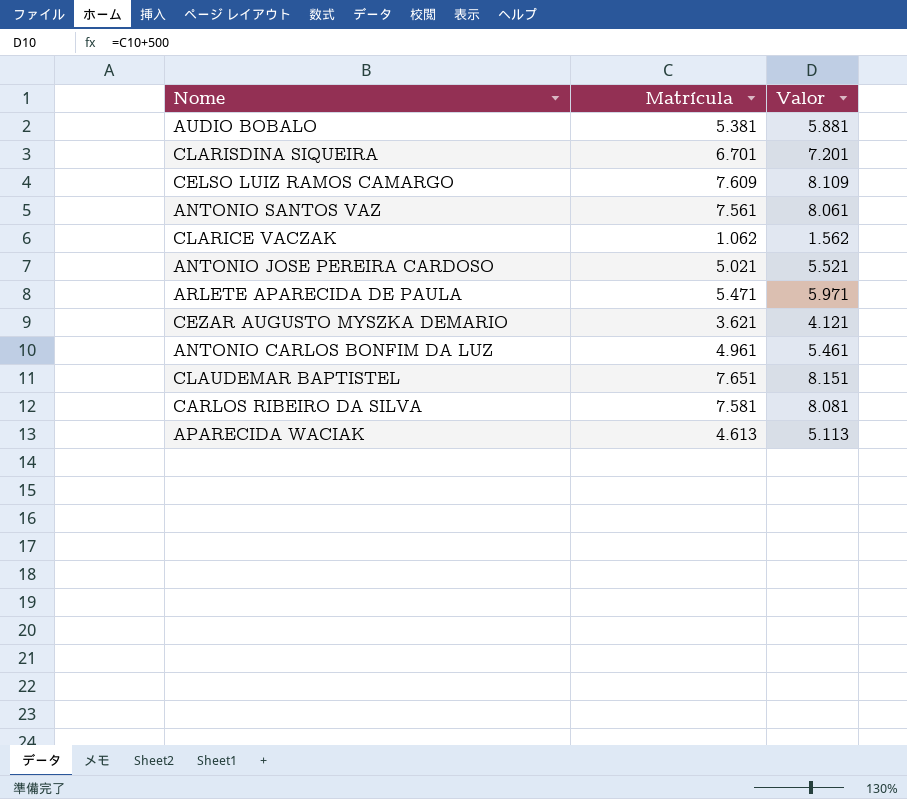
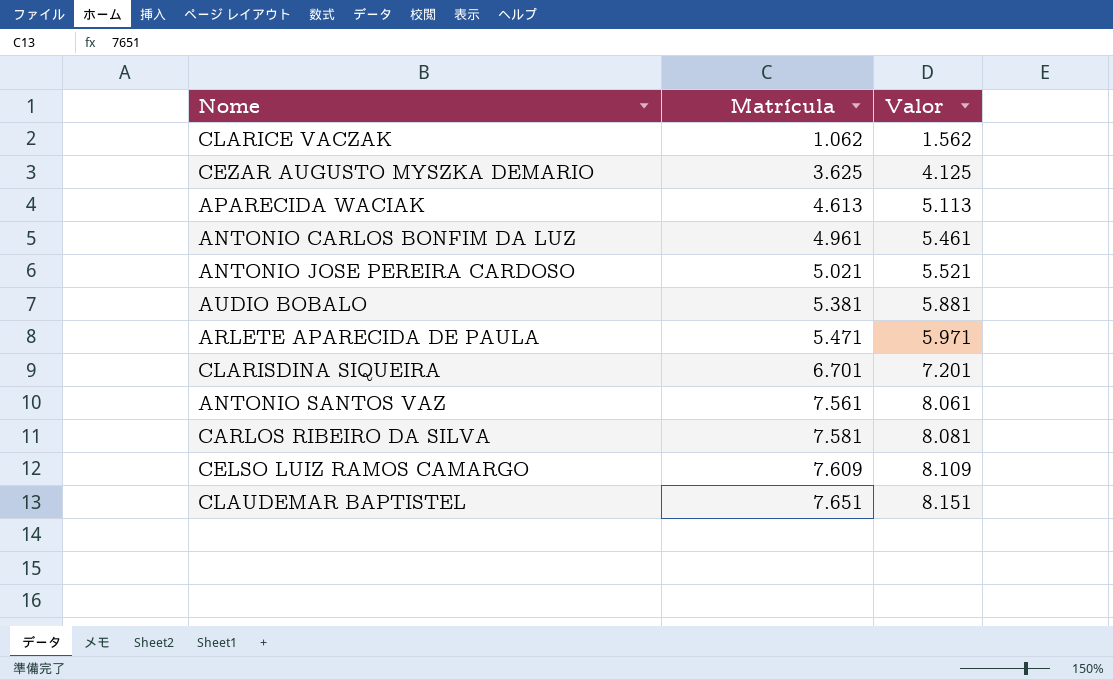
row order: none -> Matrícula ascending
CEZAR AUGUSTO MYSZKA DEMARIO | Matrícula: 3.621 -> 3.625
CEZAR AUGUSTO MYSZKA DEMARIO | Valor: 4.121 -> 4.125

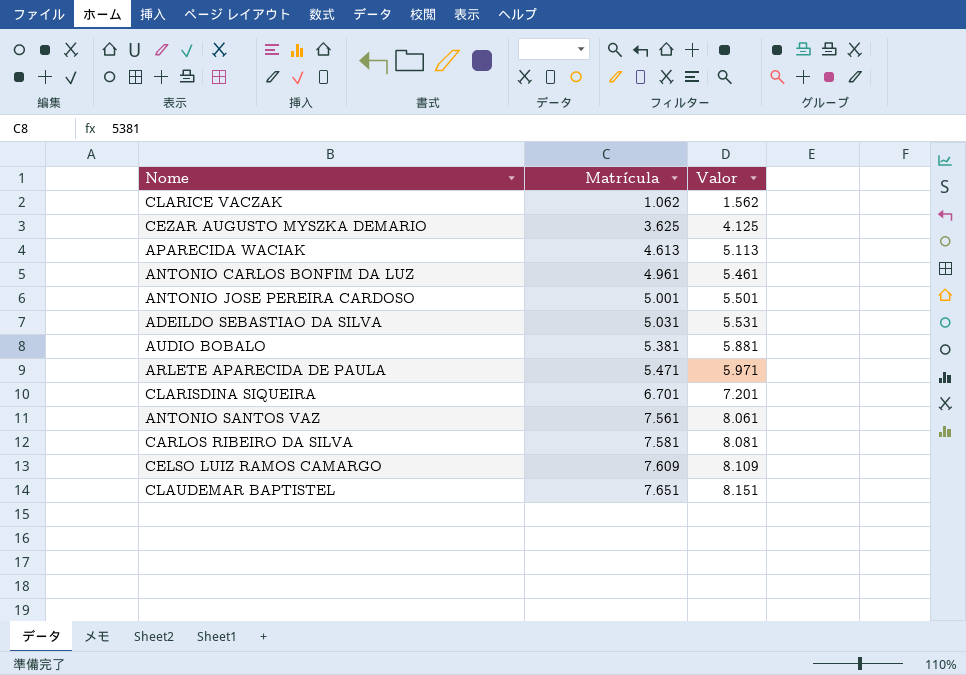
ANTONIO JOSE PEREIRA CARDOSO | Matrícula: 5.021 -> 5.001
ANTONIO JOSE PEREIRA CARDOSO | Valor: 5.521 -> 5.501
row ADEILDO SEBASTIAO DA SILVA: none -> 5.031 | 5.531

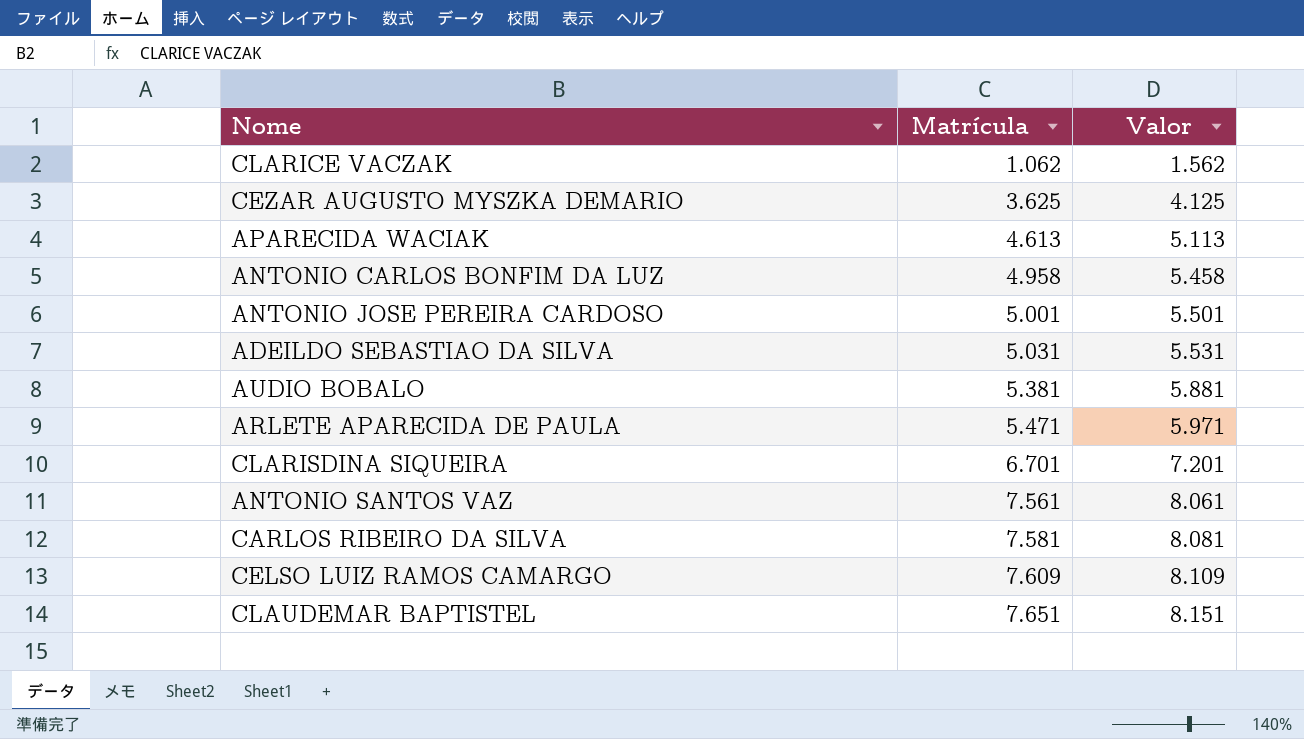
ANTONIO CARLOS BONFIM DA LUZ | Matrícula: 4.961 -> 4.958
ANTONIO CARLOS BONFIM DA LUZ | Valor: 5.461 -> 5.458

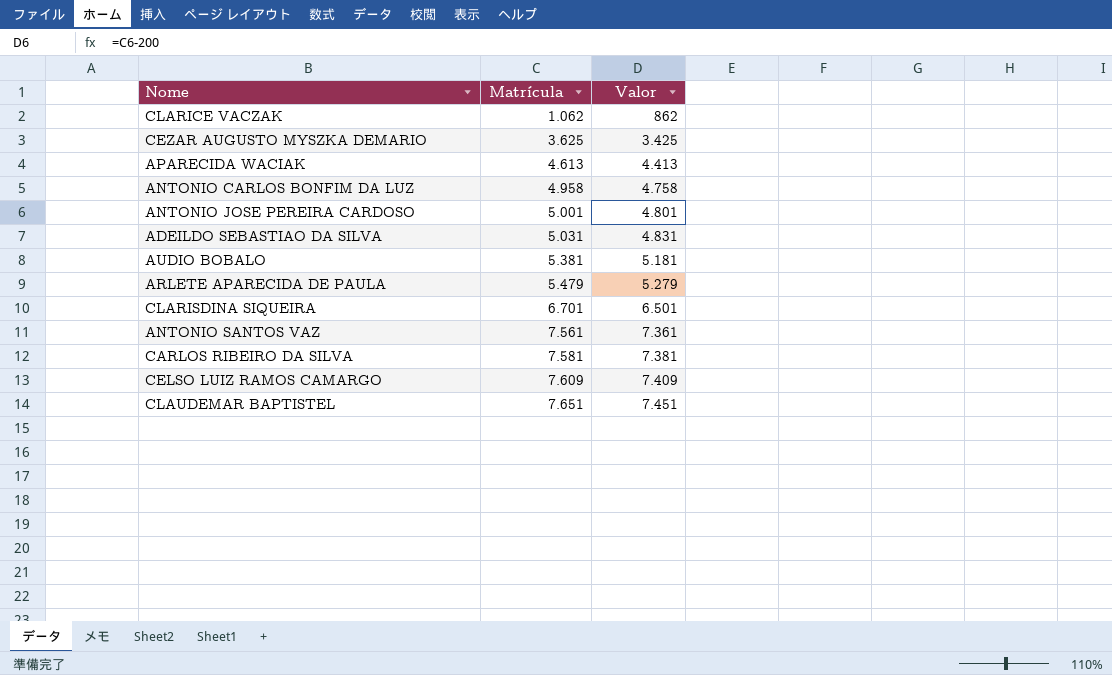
column Valor | formula: [Matrícula] + 500 -> [Matrícula] - 200
ARLETE APARECIDA DE PAULA | Matrícula: 5.471 -> 5.479

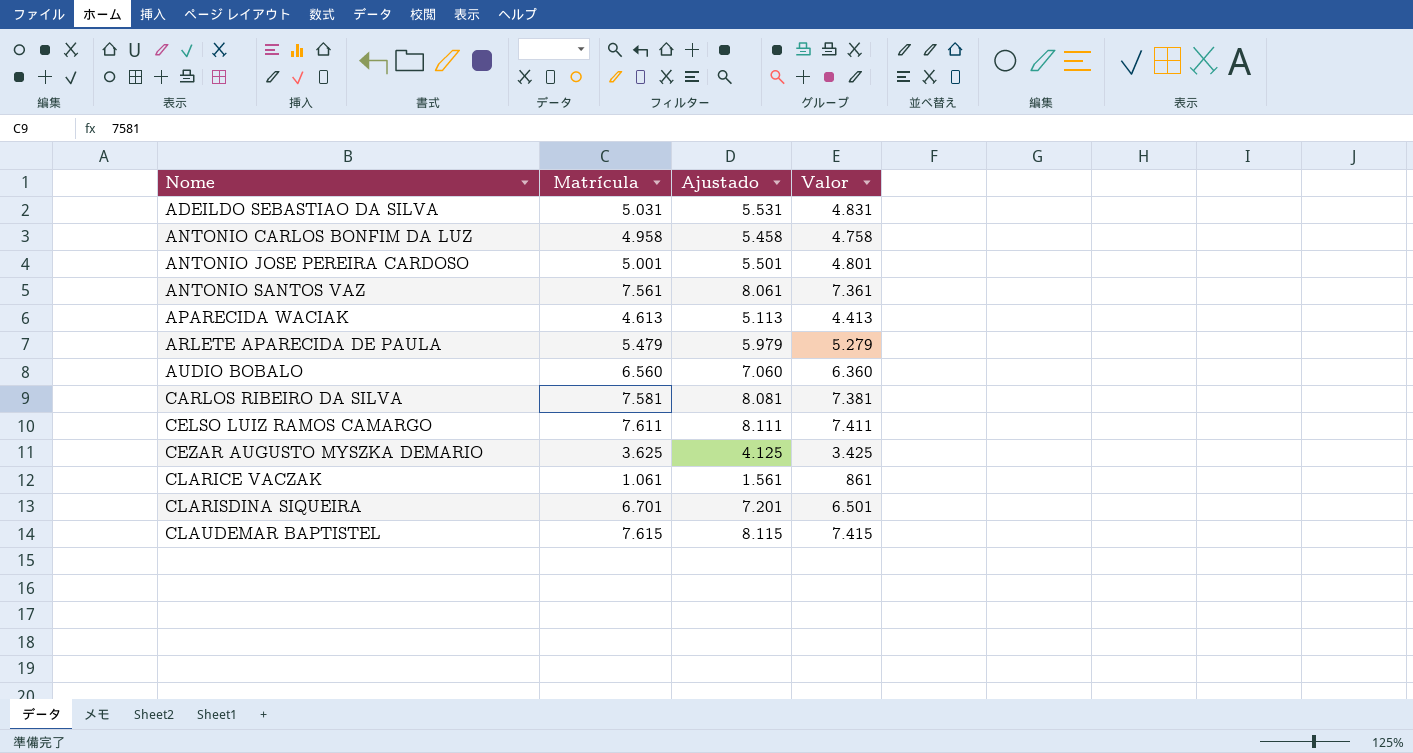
row order: Matrícula ascending -> Nome ascending
column Ajustado | formula: none -> [Matrícula] + 500
AUDIO BOBALO | Matrícula: 5.381 -> 6.560
AUDIO BOBALO | Valor: 5.181 -> 6.360
CELSO LUIZ RAMOS CAMARGO | Matrícula: 7.609 -> 7.611
CELSO LUIZ RAMOS CAMARGO | Valor: 7.409 -> 7.411
CLARICE VACZAK | Matrícula: 1.062 -> 1.061
CLARICE VACZAK | Valor: 862 -> 861
CLAUDEMAR BAPTISTEL | Matrícula: 7.651 -> 7.615
CLAUDEMAR BAPTISTEL | Valor: 7.451 -> 7.415

